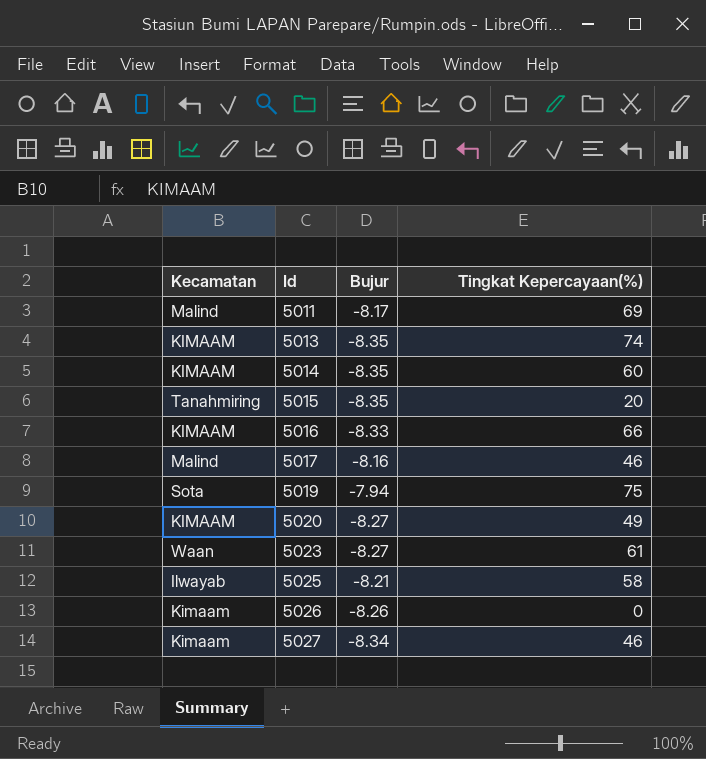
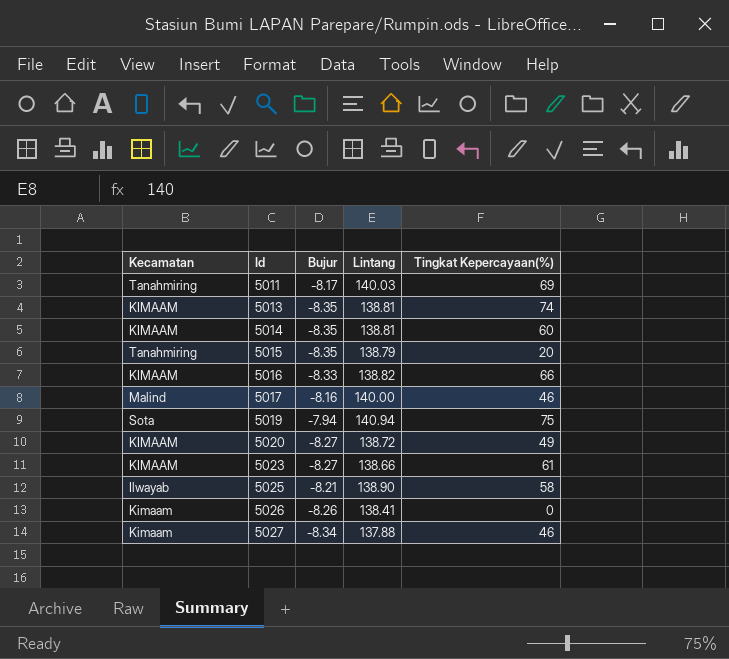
column Lintang | position: none -> 4
5011 | Kecamatan: Malind -> Tanahmiring
5023 | Kecamatan: Waan -> KIMAAM

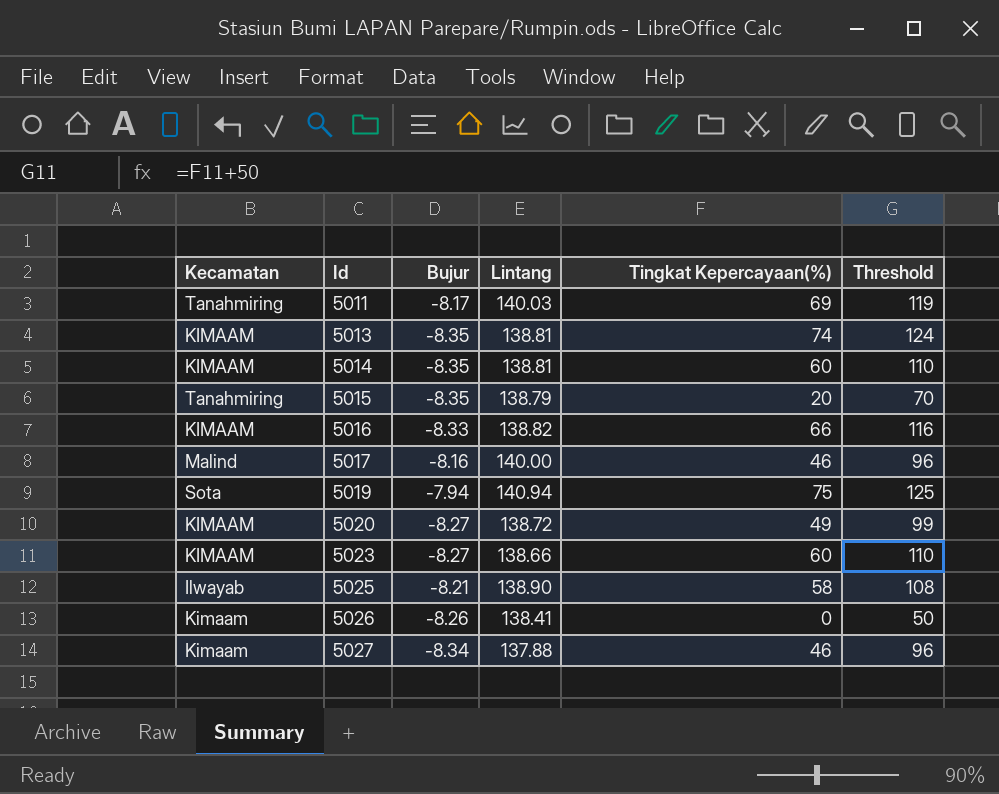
column Threshold | formula: none -> [Tingkat Kepercayaan(%)] + 50
5023 | Tingkat Kepercayaan(%): 61 -> 60

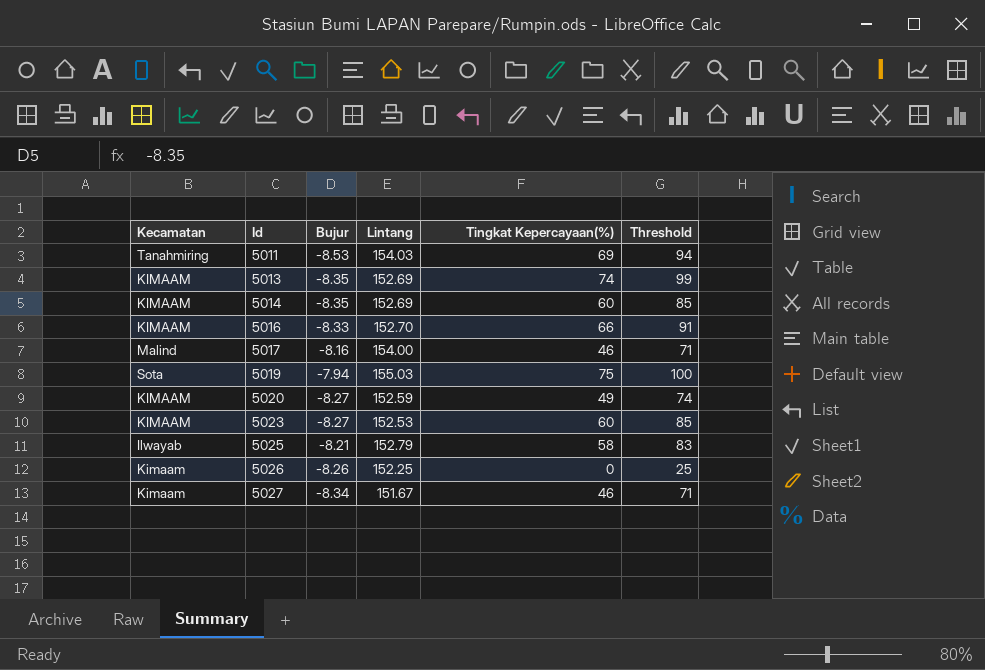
column Threshold | formula: [Tingkat Kepercayaan(%)] + 50 -> [Tingkat Kepercayaan(%)] + 25
row 5015: Tanahmiring | -8.35 | 138.79 | 20 | 70 -> none
5011 | Bujur: -8.17 -> -8.53
5011 | Lintang: 140.03 -> 154.03
5013 | Lintang: 138.81 -> 152.69
5014 | Lintang: 138.81 -> 152.69
5016 | Lintang: 138.82 -> 152.70
5017 | Lintang: 140.00 -> 154.00
5019 | Lintang: 140.94 -> 155.03
5020 | Lintang: 138.72 -> 152.59
5023 | Lintang: 138.66 -> 152.53
5025 | Lintang: 138.90 -> 152.79
5026 | Lintang: 138.41 -> 152.25
5027 | Lintang: 137.88 -> 151.67

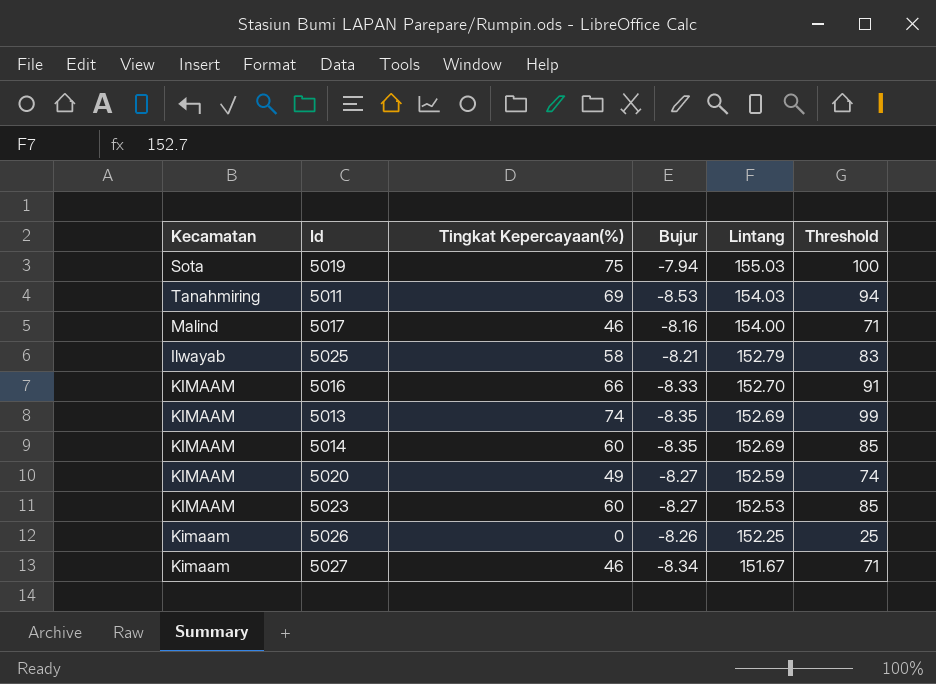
row order: Id ascending -> Lintang descending
column Tingkat Kepercayaan(%) | position: 5 -> 3

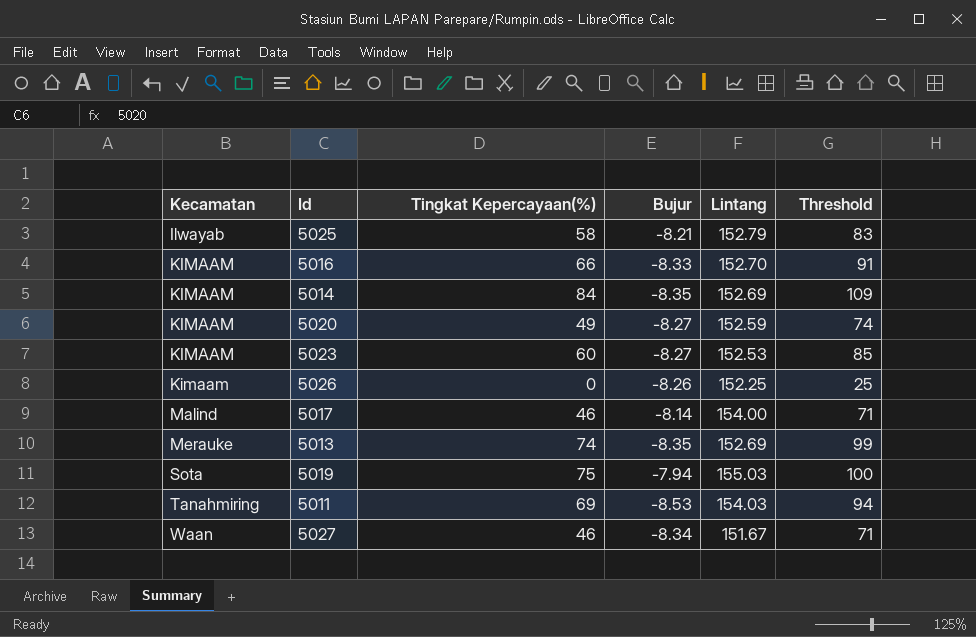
row order: Lintang descending -> Kecamatan ascending
5014 | Tingkat Kepercayaan(%): 60 -> 84
5014 | Threshold: 85 -> 109
5017 | Bujur: -8.16 -> -8.14
5013 | Kecamatan: KIMAAM -> Merauke
5027 | Kecamatan: Kimaam -> Waan

